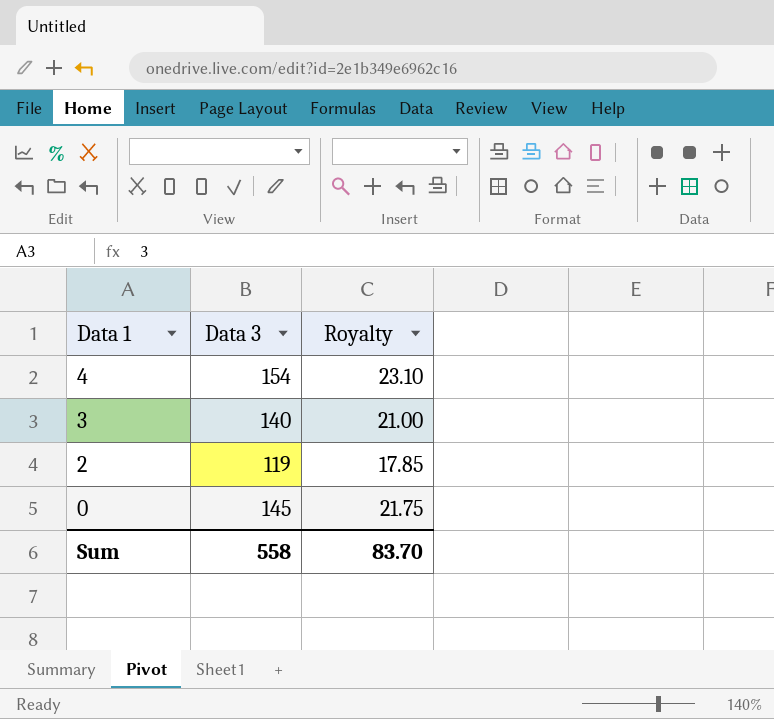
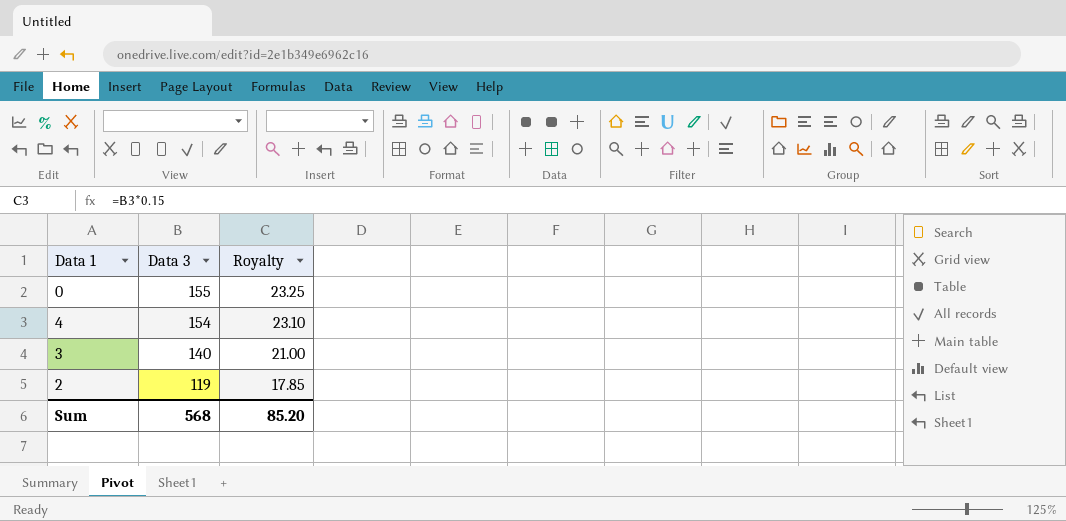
row order: Data 1 descending -> Data 3 descending
0 | Data 3: 145 -> 155
0 | Royalty: 21.75 -> 23.25
Sum | Data 3: 558 -> 568
Sum | Royalty: 83.70 -> 85.20

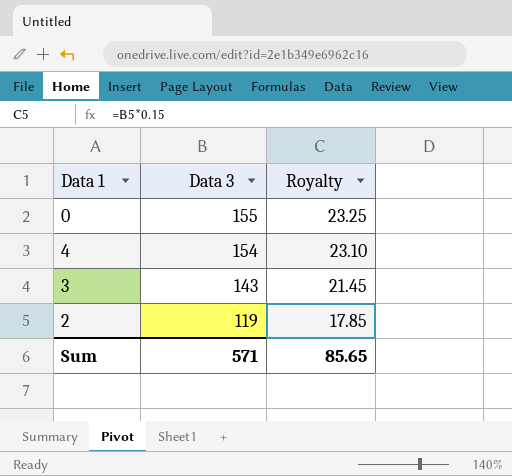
3 | Data 3: 140 -> 143
3 | Royalty: 21.00 -> 21.45
Sum | Data 3: 568 -> 571
Sum | Royalty: 85.20 -> 85.65

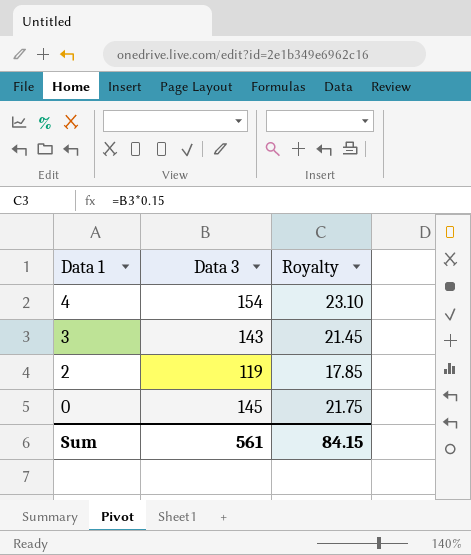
row order: Data 3 descending -> Data 1 descending
0 | Data 3: 155 -> 145
0 | Royalty: 23.25 -> 21.75
Sum | Data 3: 571 -> 561
Sum | Royalty: 85.65 -> 84.15

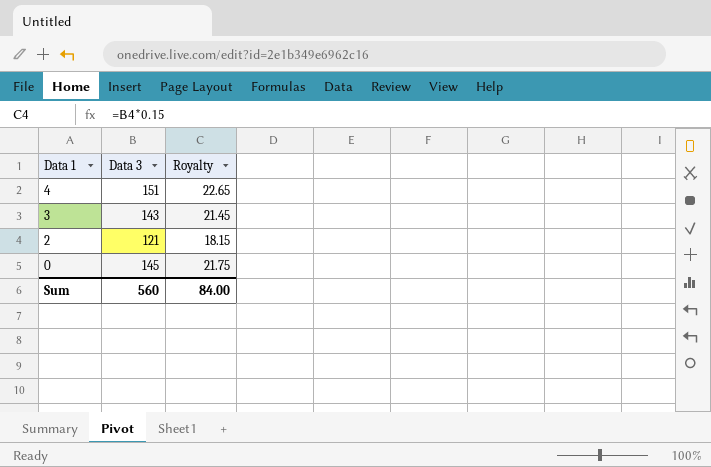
4 | Data 3: 154 -> 151
4 | Royalty: 23.10 -> 22.65
2 | Data 3: 119 -> 121
2 | Royalty: 17.85 -> 18.15
Sum | Data 3: 561 -> 560
Sum | Royalty: 84.15 -> 84.00

